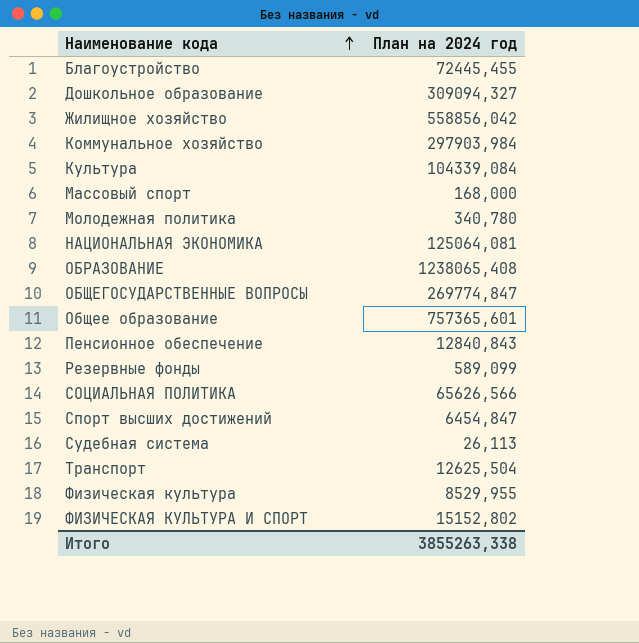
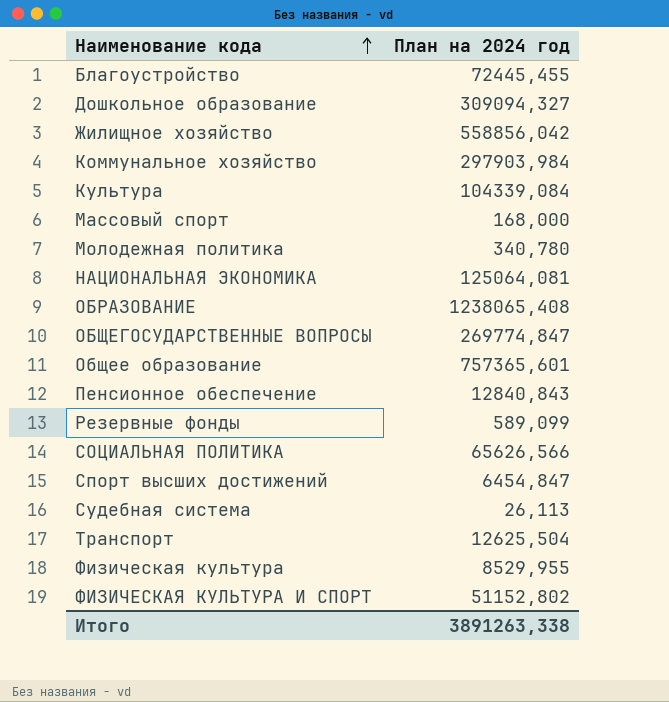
ФИЗИЧЕСКАЯ КУЛЬТУРА И СПОРТ | План на 2024 год: 15152,802 -> 51152,802
Итого | План на 2024 год: 3855263,338 -> 3891263,338

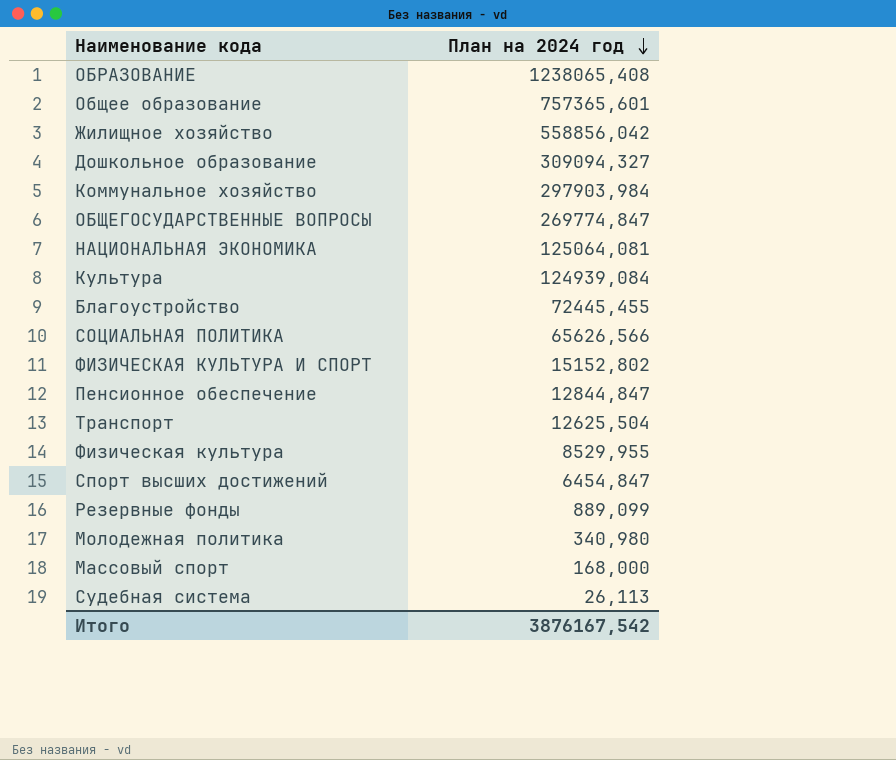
row order: Наименование кода ascending -> План на 2024 год descending
Культура | План на 2024 год: 104339,084 -> 124939,084
ФИЗИЧЕСКАЯ КУЛЬТУРА И СПОРТ | План на 2024 год: 51152,802 -> 15152,802
Пенсионное обеспечение | План на 2024 год: 12840,843 -> 12844,847
Резервные фонды | План на 2024 год: 589,099 -> 889,099
Молодежная политика | План на 2024 год: 340,780 -> 340,980
Итого | План на 2024 год: 3891263,338 -> 3876167,542

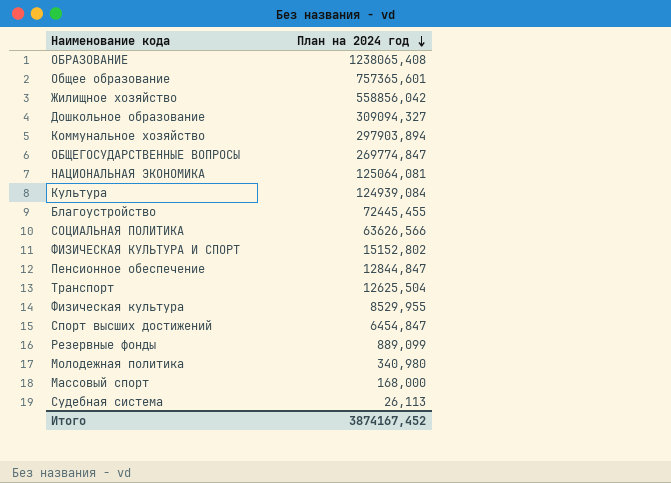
Коммунальное хозяйство | План на 2024 год: 297903,984 -> 297903,894
СОЦИАЛЬНАЯ ПОЛИТИКА | План на 2024 год: 65626,566 -> 63626,566
Итого | План на 2024 год: 3876167,542 -> 3874167,452

